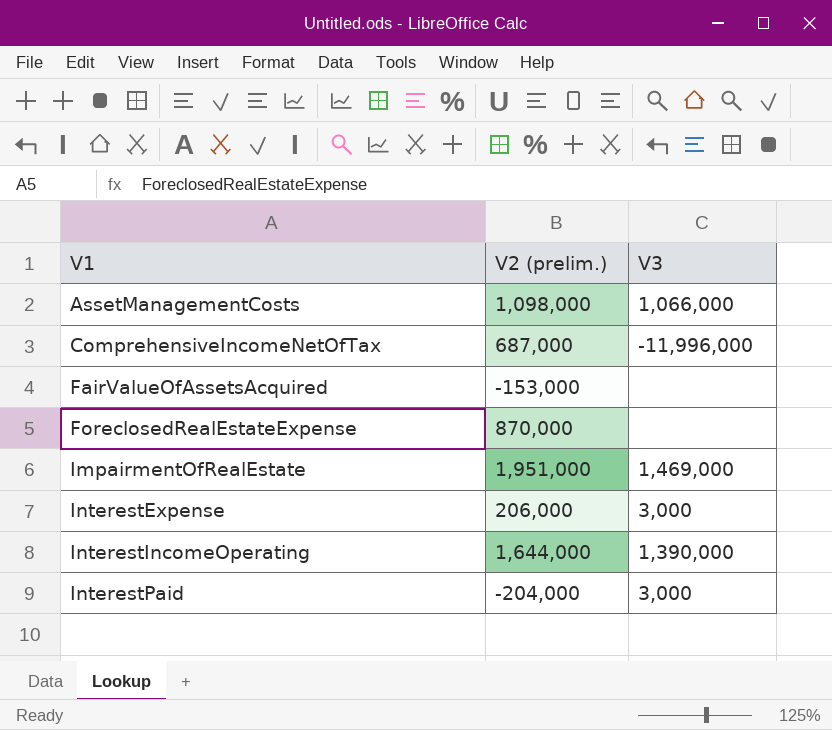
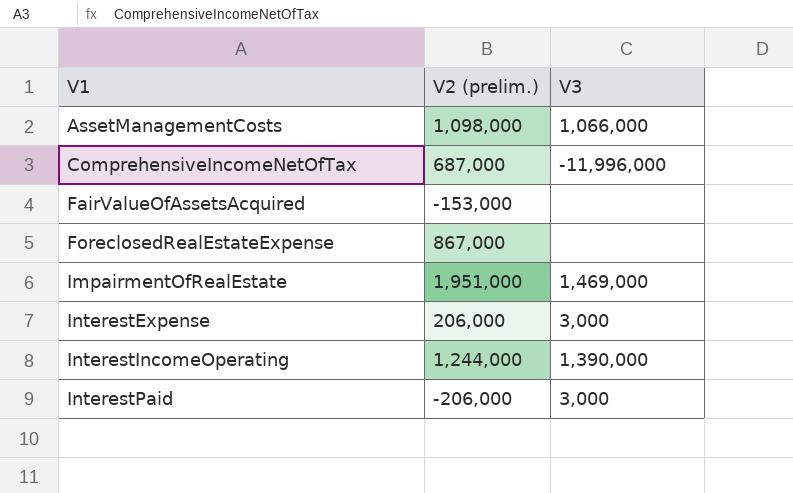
ForeclosedRealEstateExpense | V2 (prelim.): 870,000 -> 867,000
InterestIncomeOperating | V2 (prelim.): 1,644,000 -> 1,244,000
InterestPaid | V2 (prelim.): -204,000 -> -206,000

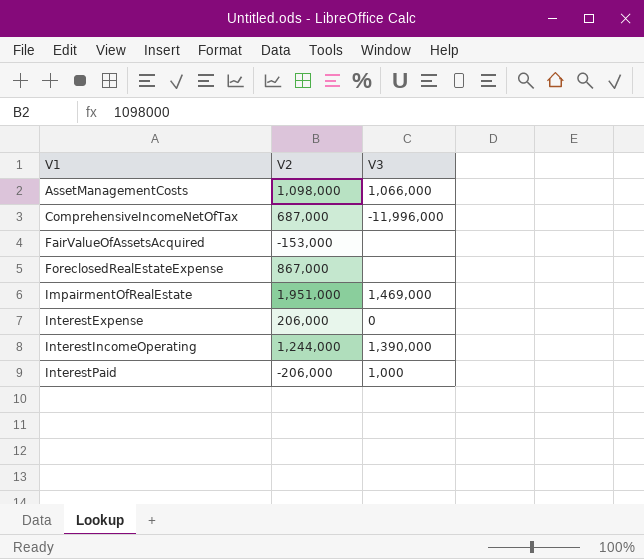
column name: V2 (prelim.) -> V2
InterestExpense | V3: 3,000 -> 0
InterestPaid | V3: 3,000 -> 1,000

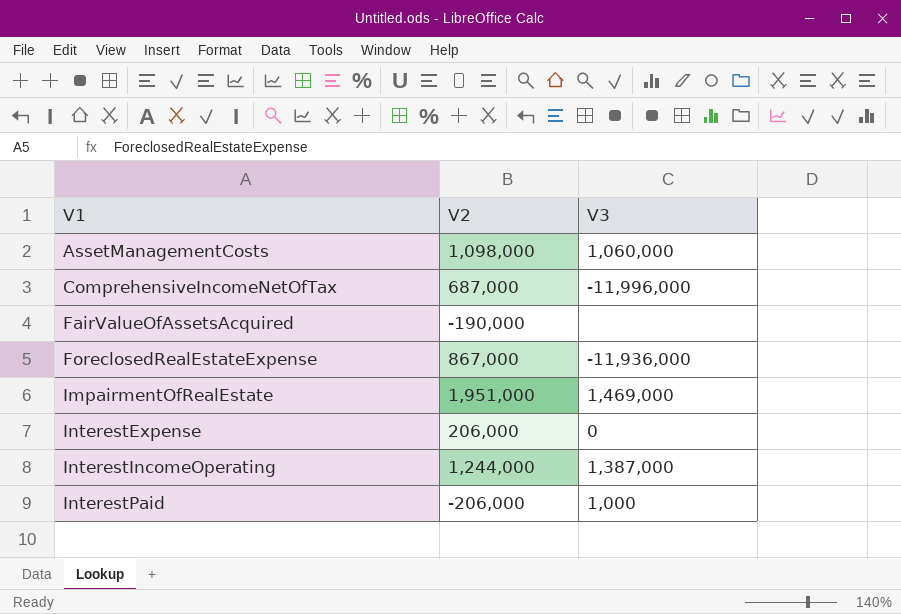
AssetManagementCosts | V3: 1,066,000 -> 1,060,000
FairValueOfAssetsAcquired | V2: -153,000 -> -190,000
ForeclosedRealEstateExpense | V3: none -> -11,936,000
InterestIncomeOperating | V3: 1,390,000 -> 1,387,000

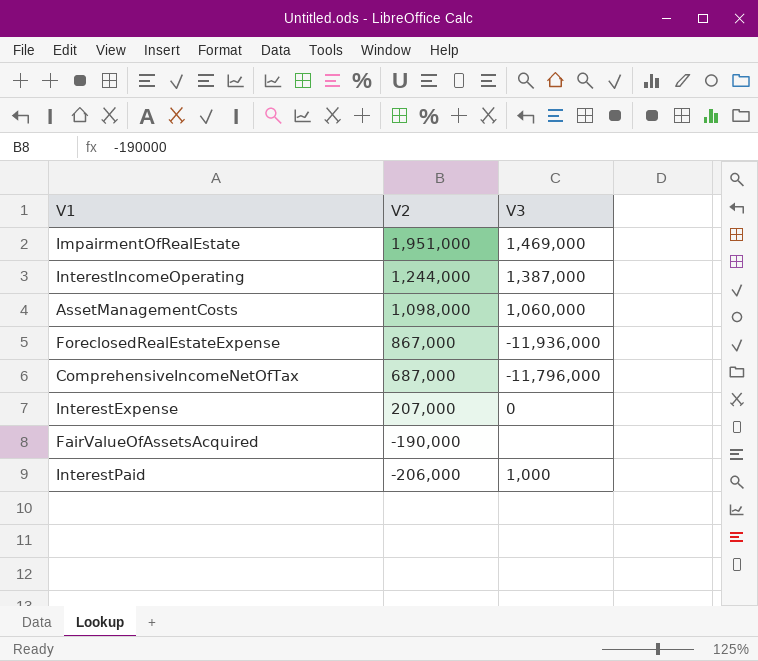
row order: V1 ascending -> V2 descending
ComprehensiveIncomeNetOfTax | V3: -11,996,000 -> -11,796,000
InterestExpense | V2: 206,000 -> 207,000

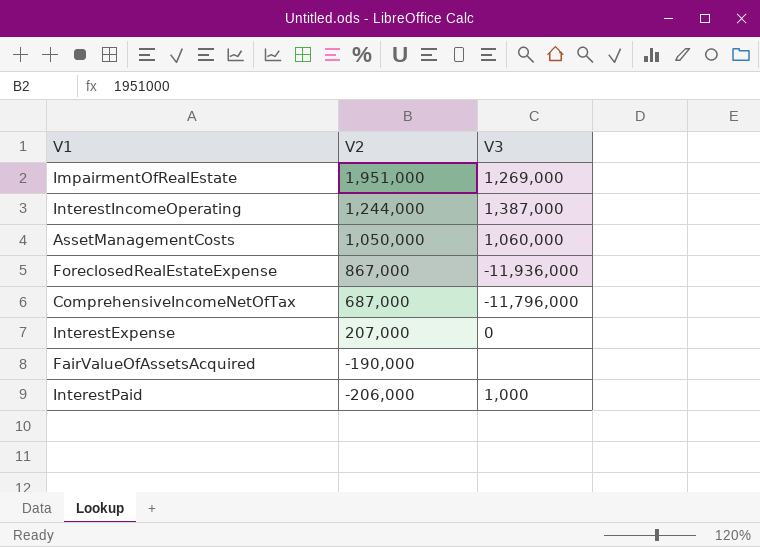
ImpairmentOfRealEstate | V3: 1,469,000 -> 1,269,000
AssetManagementCosts | V2: 1,098,000 -> 1,050,000

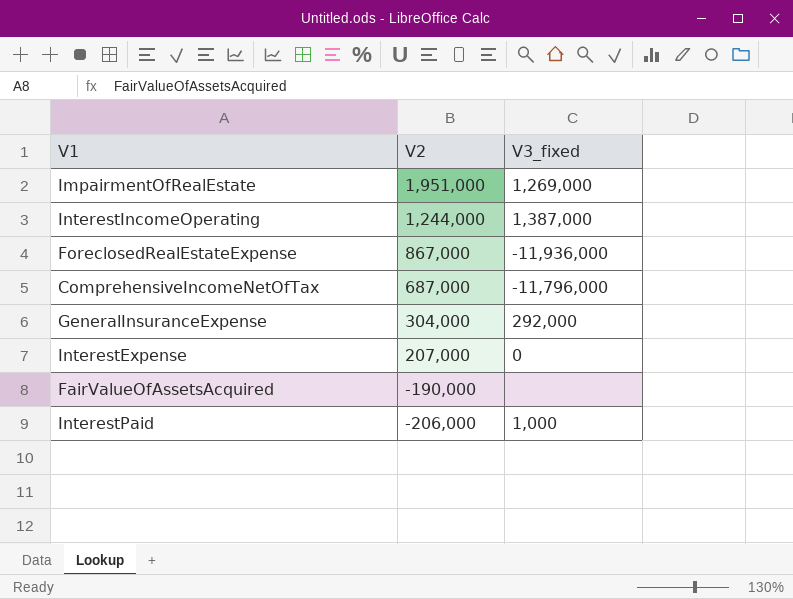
column name: V3 -> V3_fixed
row AssetManagementCosts: 1,050,000 | 1,060,000 -> none
row GeneralInsuranceExpense: none -> 304,000 | 292,000

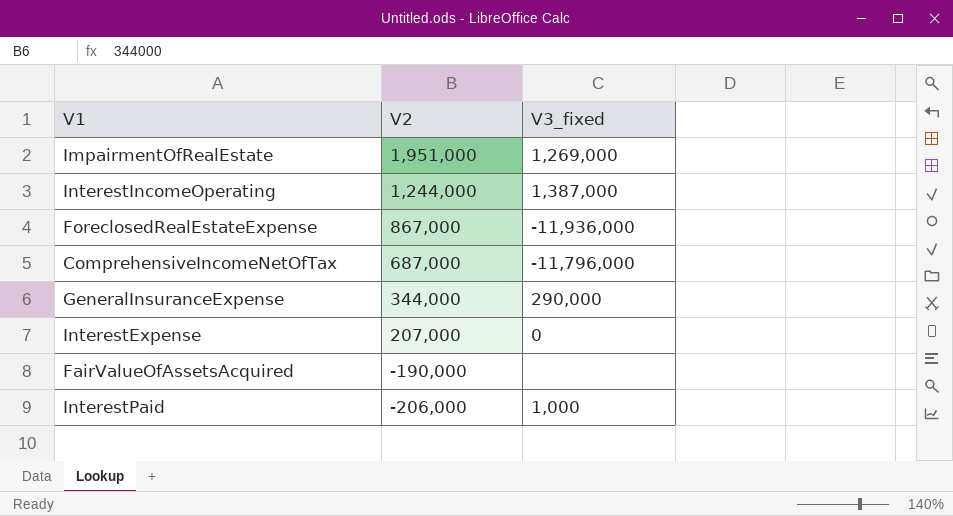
GeneralInsuranceExpense | V2: 304,000 -> 344,000
GeneralInsuranceExpense | V3_fixed: 292,000 -> 290,000

